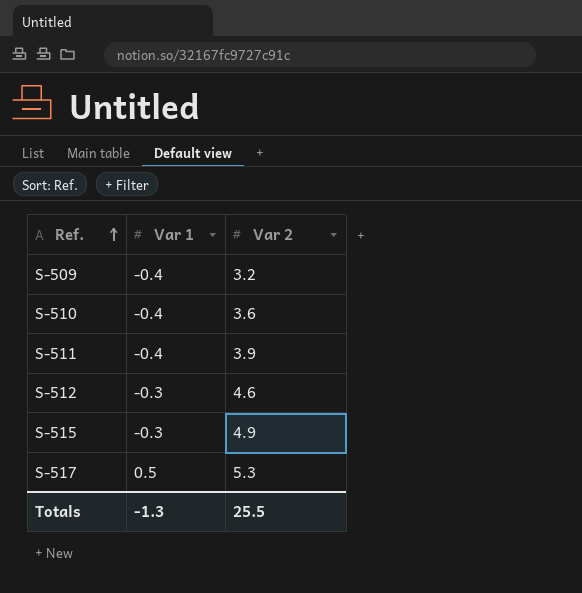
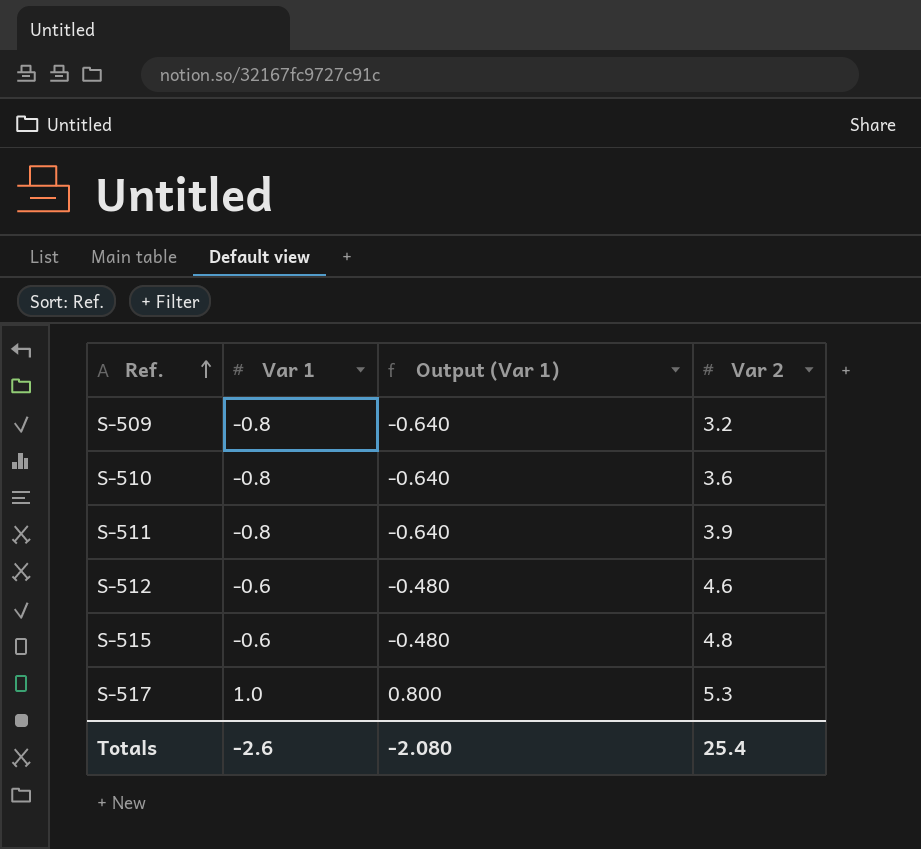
column Output (Var 1) | formula: none -> [Var 1] * 0.8
S-509 | Var 1: -0.4 -> -0.8
S-510 | Var 1: -0.4 -> -0.8
S-511 | Var 1: -0.4 -> -0.8
S-512 | Var 1: -0.3 -> -0.6
S-515 | Var 1: -0.3 -> -0.6
S-515 | Var 2: 4.9 -> 4.8
S-517 | Var 1: 0.5 -> 1.0
Totals | Var 1: -1.3 -> -2.6
Totals | Var 2: 25.5 -> 25.4

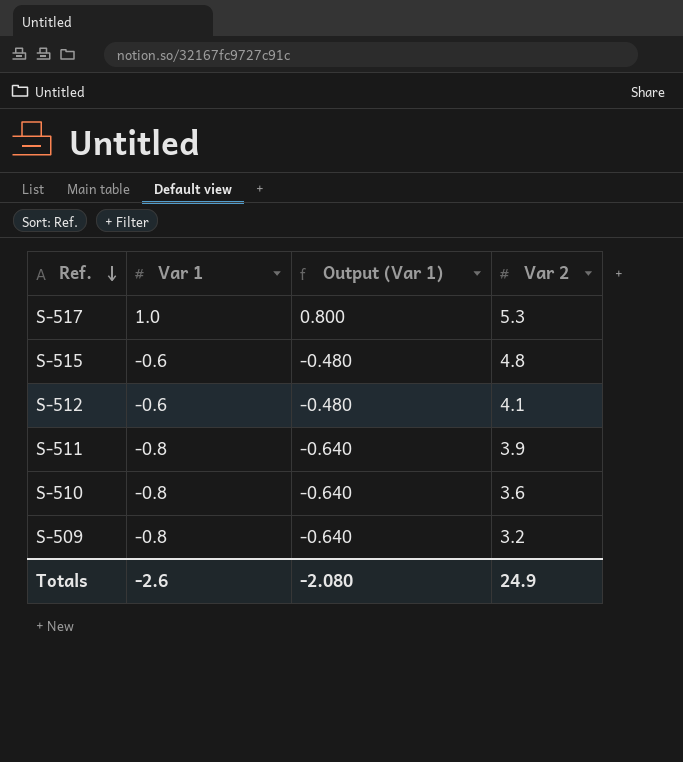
row order: Ref. ascending -> Ref. descending
S-512 | Var 2: 4.6 -> 4.1
Totals | Var 2: 25.4 -> 24.9

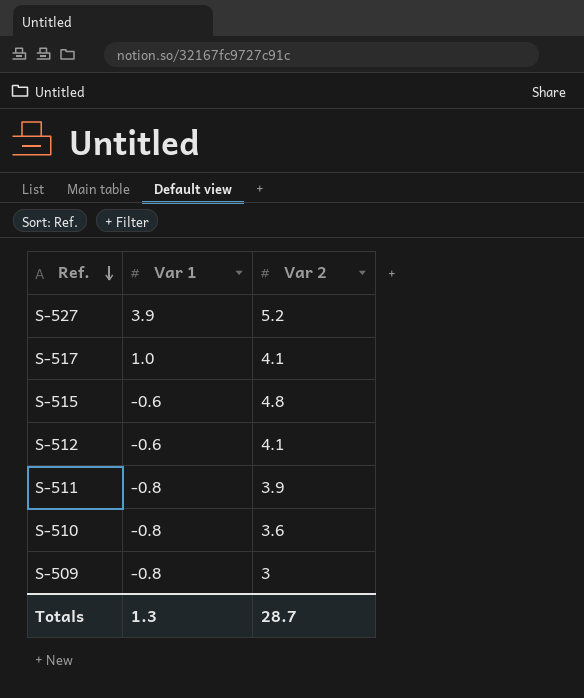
column Output (Var 1) | formula: [Var 1] * 0.8 -> none
row S-527: none -> 3.9 | 5.2
S-517 | Var 2: 5.3 -> 4.1
S-509 | Var 2: 3.2 -> 3
Totals | Var 1: -2.6 -> 1.3
Totals | Var 2: 24.9 -> 28.7

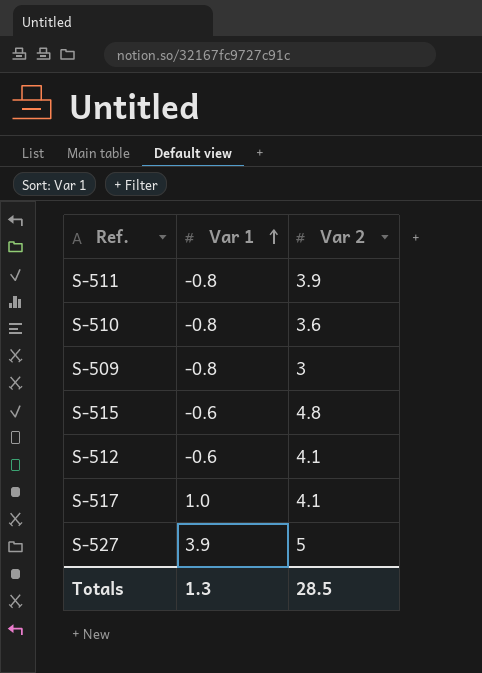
row order: Ref. descending -> Var 1 ascending
S-527 | Var 2: 5.2 -> 5
Totals | Var 2: 28.7 -> 28.5

